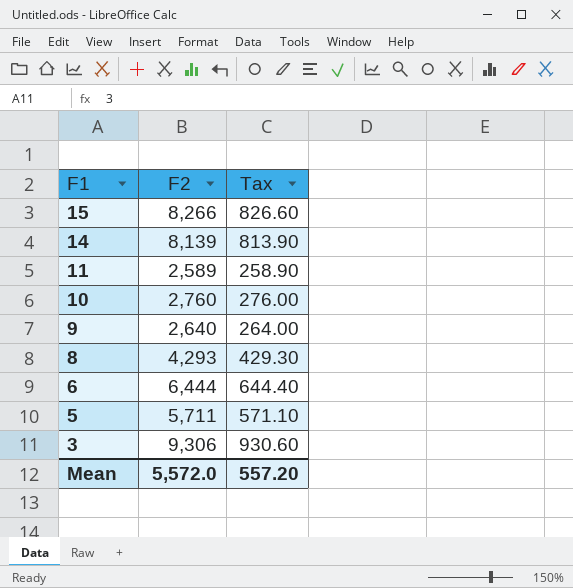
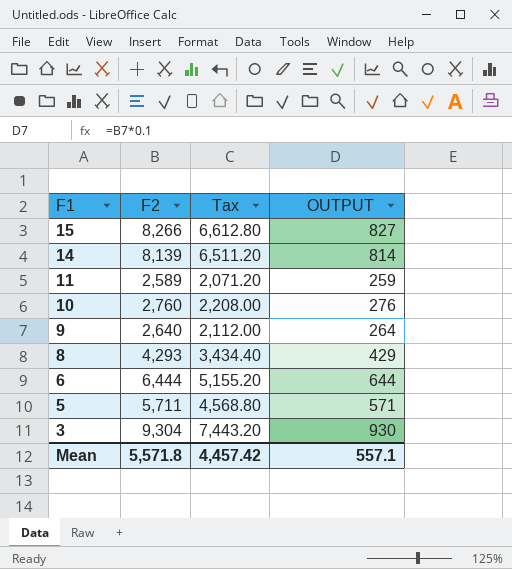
column Tax | formula: [F2] * 0.1 -> [F2] * 0.8
column OUTPUT | formula: none -> [F2] * 0.1
3 | F2: 9,306 -> 9,304
Mean | F2: 5,572.0 -> 5,571.8
Mean | Tax: 557.20 -> 4,457.42

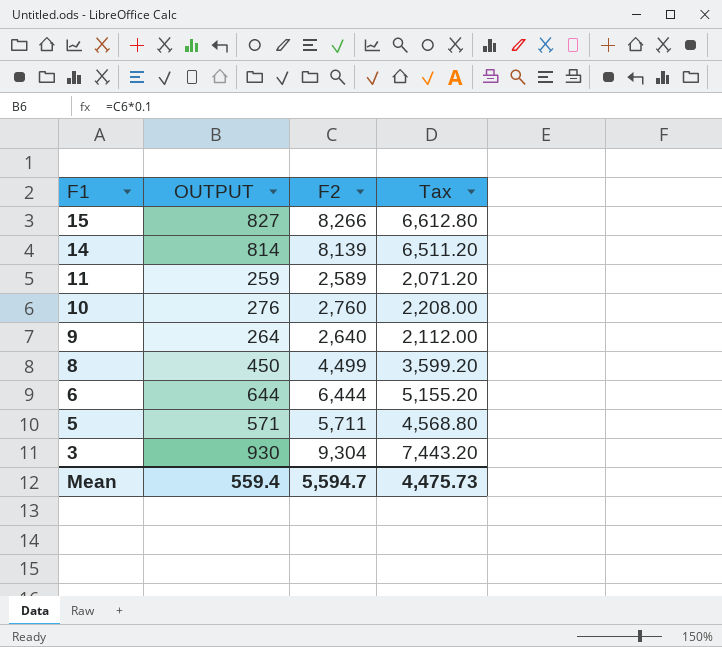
column OUTPUT | position: 4 -> 2
8 | OUTPUT: 429 -> 450
8 | F2: 4,293 -> 4,499
8 | Tax: 3,434.40 -> 3,599.20
Mean | OUTPUT: 557.1 -> 559.4
Mean | F2: 5,571.8 -> 5,594.7
Mean | Tax: 4,457.42 -> 4,475.73

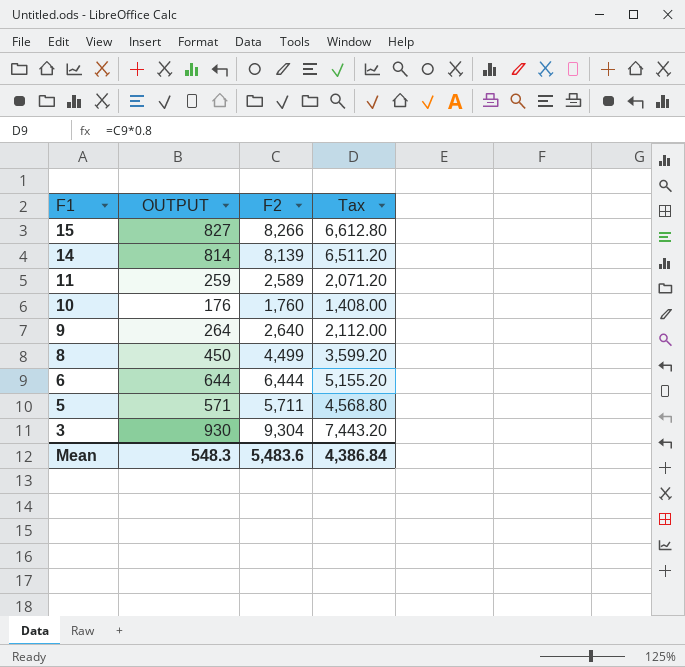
10 | OUTPUT: 276 -> 176
10 | F2: 2,760 -> 1,760
10 | Tax: 2,208.00 -> 1,408.00
Mean | OUTPUT: 559.4 -> 548.3
Mean | F2: 5,594.7 -> 5,483.6
Mean | Tax: 4,475.73 -> 4,386.84

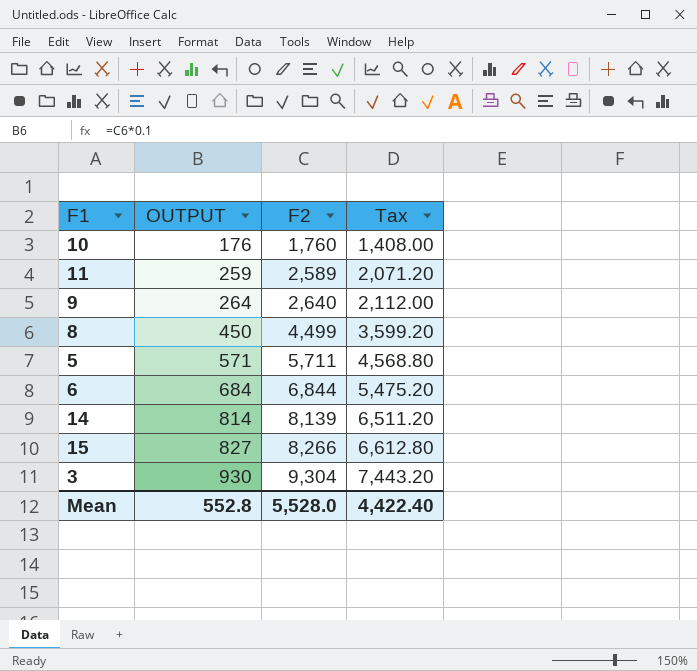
row order: F1 descending -> OUTPUT ascending
6 | OUTPUT: 644 -> 684
6 | F2: 6,444 -> 6,844
6 | Tax: 5,155.20 -> 5,475.20
Mean | OUTPUT: 548.3 -> 552.8
Mean | F2: 5,483.6 -> 5,528.0
Mean | Tax: 4,386.84 -> 4,422.40

